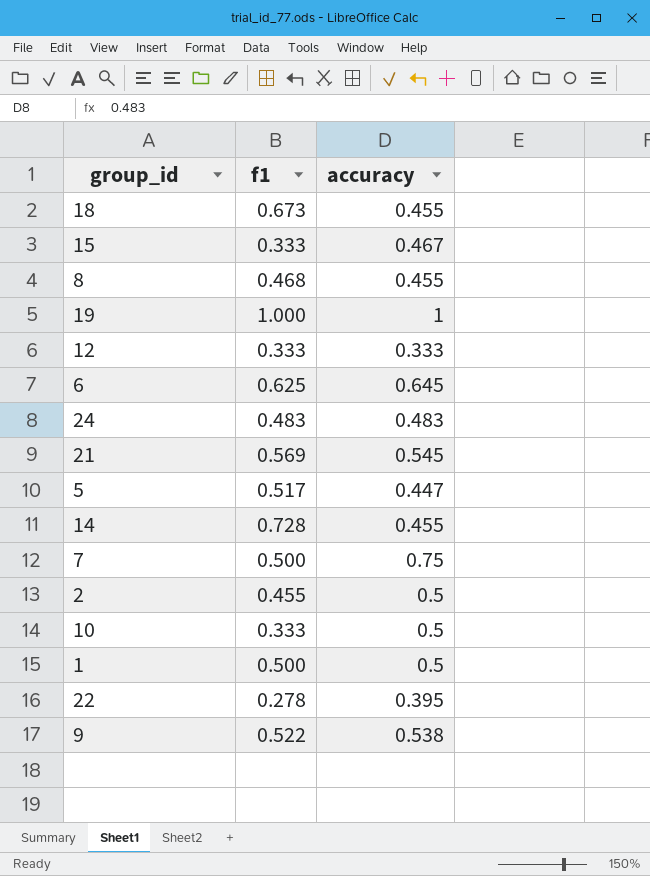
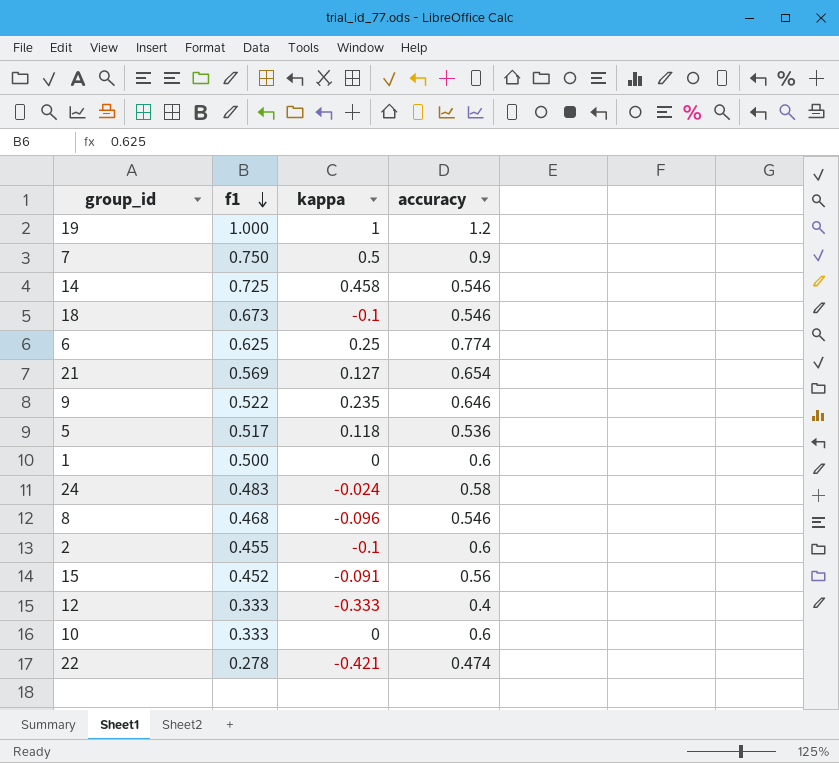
row order: none -> f1 descending
column kappa | position: none -> 3
19 | accuracy: 1 -> 1.2
7 | f1: 0.500 -> 0.750
7 | accuracy: 0.75 -> 0.9
14 | f1: 0.728 -> 0.725
14 | accuracy: 0.455 -> 0.546
18 | accuracy: 0.455 -> 0.546
6 | accuracy: 0.645 -> 0.774
21 | accuracy: 0.545 -> 0.654
9 | accuracy: 0.538 -> 0.646
5 | accuracy: 0.447 -> 0.536
1 | accuracy: 0.5 -> 0.6
24 | accuracy: 0.483 -> 0.58
8 | accuracy: 0.455 -> 0.546
2 | accuracy: 0.5 -> 0.6
15 | f1: 0.333 -> 0.452
15 | accuracy: 0.467 -> 0.56
12 | accuracy: 0.333 -> 0.4
10 | accuracy: 0.5 -> 0.6
22 | accuracy: 0.395 -> 0.474

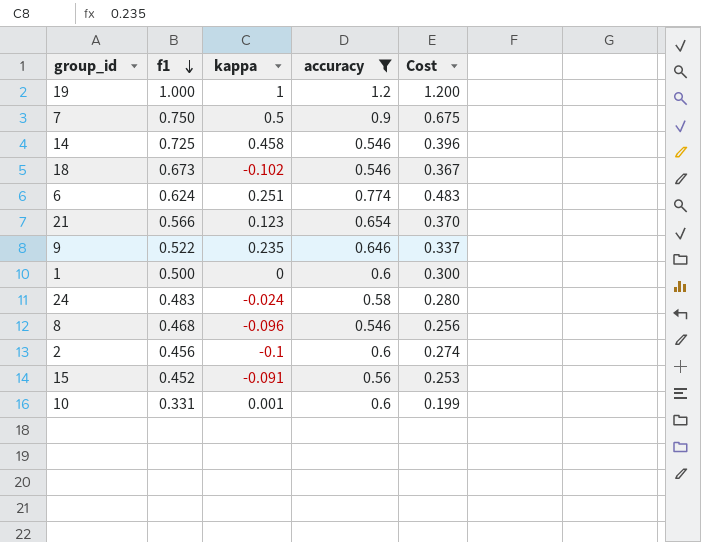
filter: none -> accuracy >= 0.546
column Cost | formula: none -> [f1] * [accuracy]
18 | kappa: -0.1 -> -0.102
6 | f1: 0.625 -> 0.624
6 | kappa: 0.25 -> 0.251
21 | f1: 0.569 -> 0.566
21 | kappa: 0.127 -> 0.123
2 | f1: 0.455 -> 0.456
10 | f1: 0.333 -> 0.331
10 | kappa: 0 -> 0.001

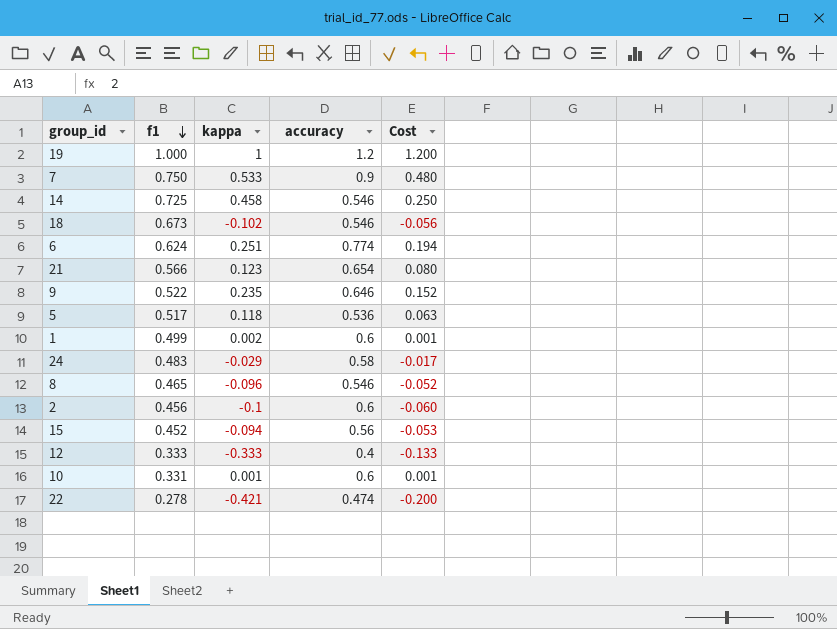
filter: accuracy >= 0.546 -> none
column Cost | formula: [f1] * [accuracy] -> [kappa] * [accuracy]
7 | kappa: 0.5 -> 0.533
1 | f1: 0.500 -> 0.499
1 | kappa: 0 -> 0.002
24 | kappa: -0.024 -> -0.029
8 | f1: 0.468 -> 0.465
15 | kappa: -0.091 -> -0.094

